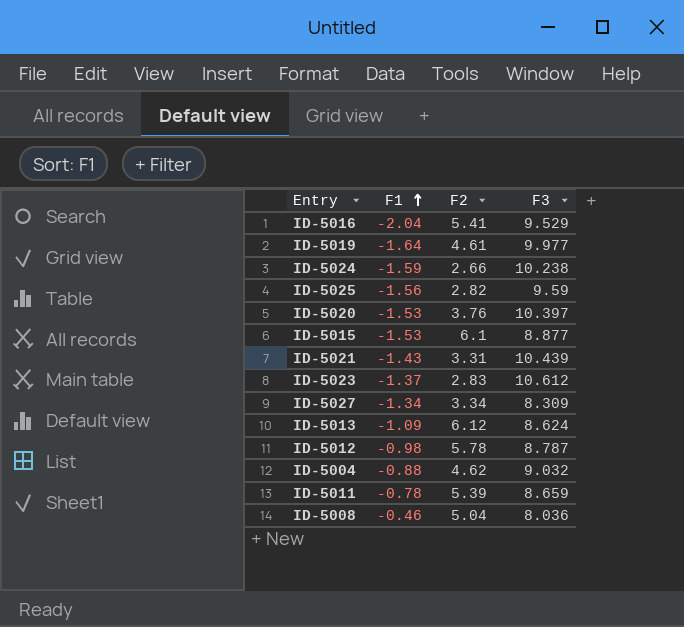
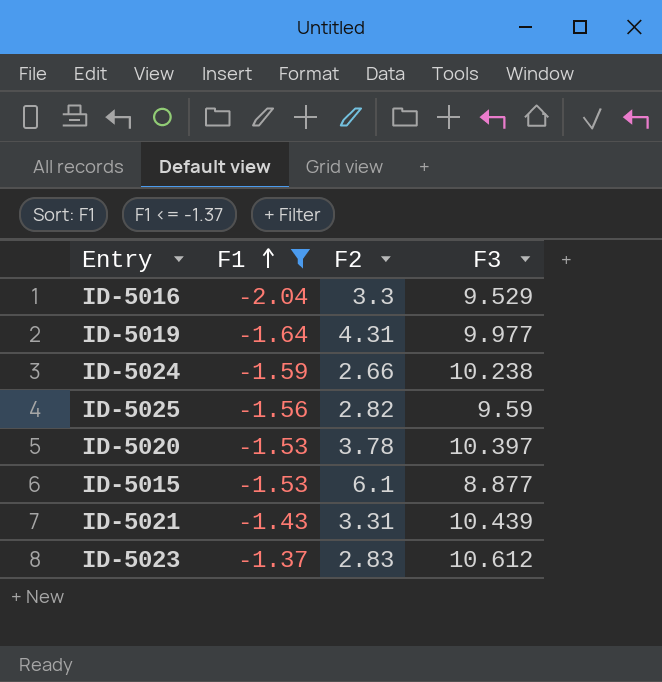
filter: none -> F1 <= -1.37
ID-5016 | F2: 5.41 -> 3.3
ID-5019 | F2: 4.61 -> 4.31
ID-5020 | F2: 3.76 -> 3.78

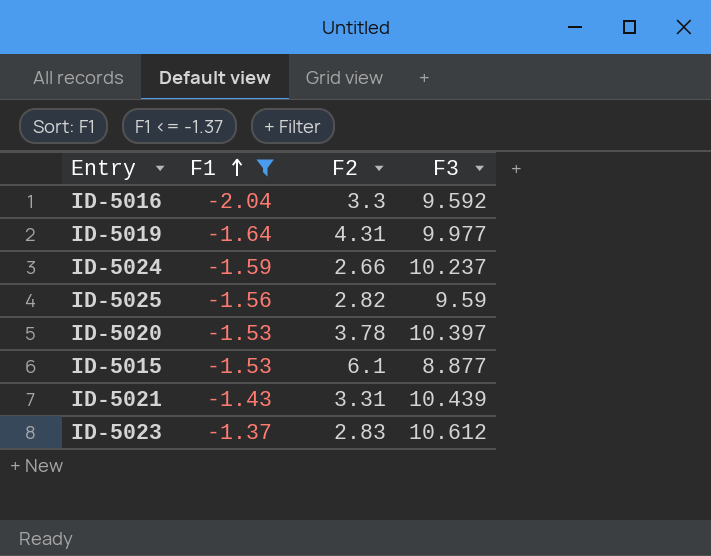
ID-5016 | F3: 9.529 -> 9.592
ID-5024 | F3: 10.238 -> 10.237

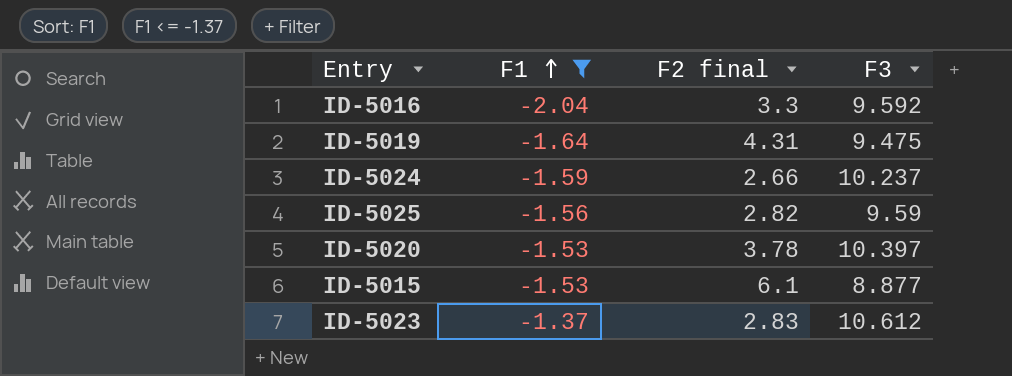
column name: F2 -> F2 final
row ID-5021: -1.43 | 3.31 | 10.439 -> none
ID-5019 | F3: 9.977 -> 9.475

